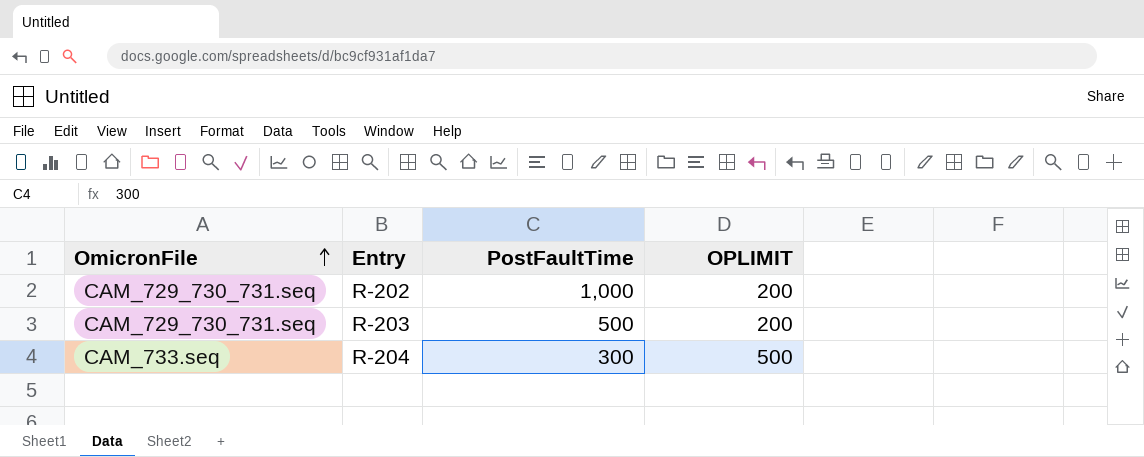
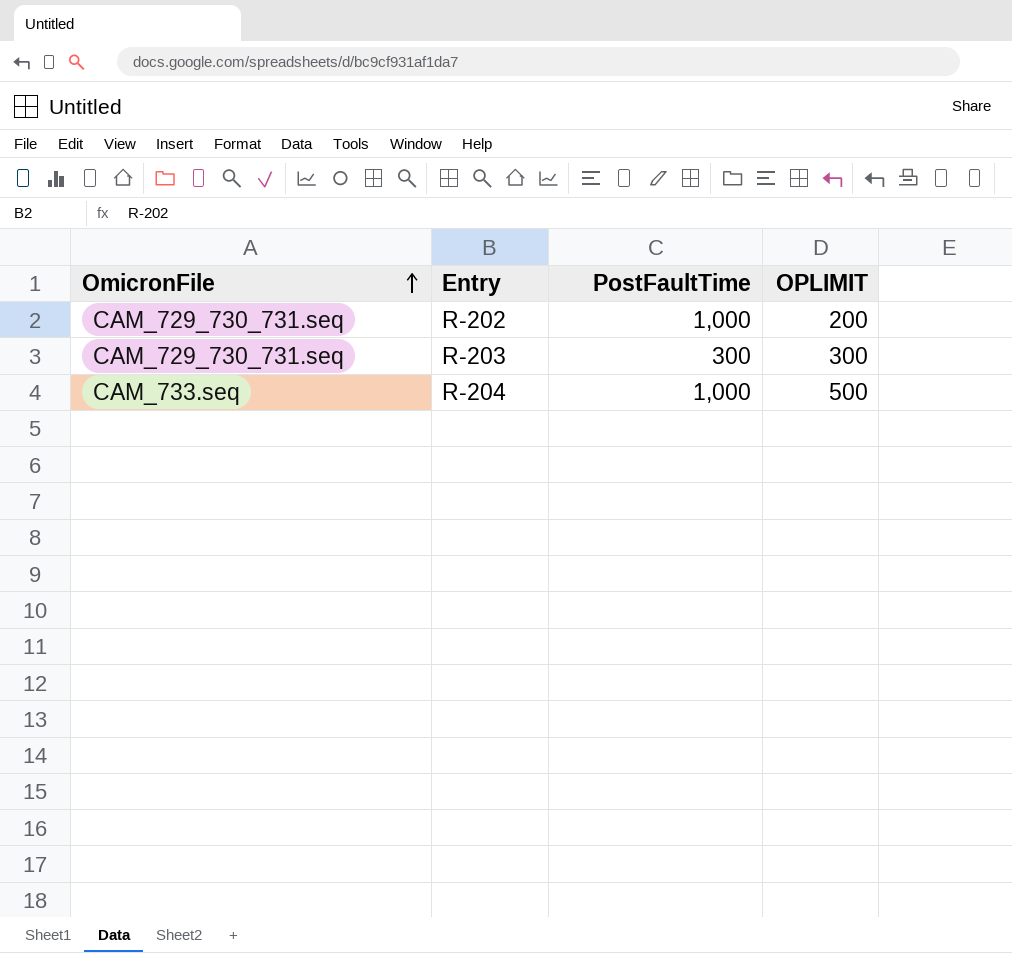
R-203 | PostFaultTime: 500 -> 300
R-203 | OPLIMIT: 200 -> 300
R-204 | PostFaultTime: 300 -> 1,000

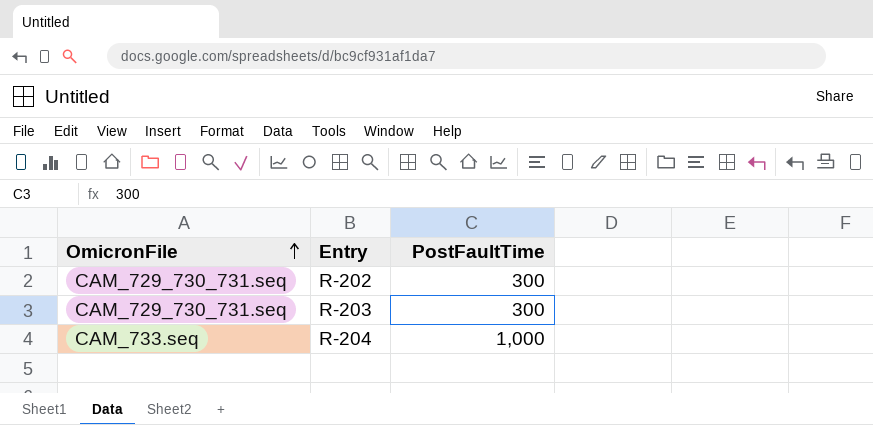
column OPLIMIT | position: 4 -> none
R-202 | PostFaultTime: 1,000 -> 300

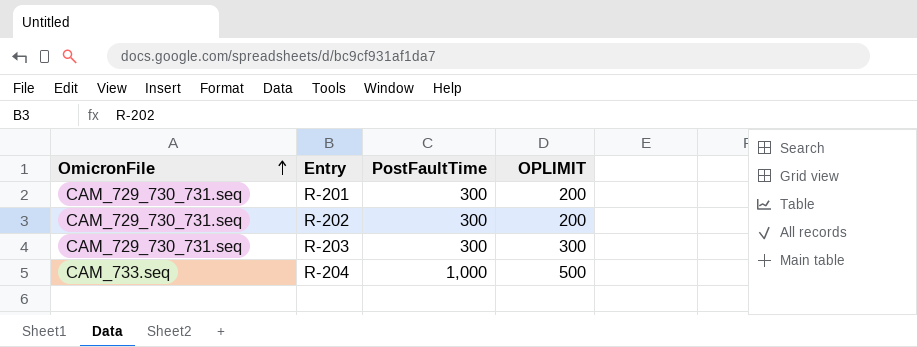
column OPLIMIT | position: none -> 4
row R-201: none -> CAM_729_730_731.seq | 300 | 200

